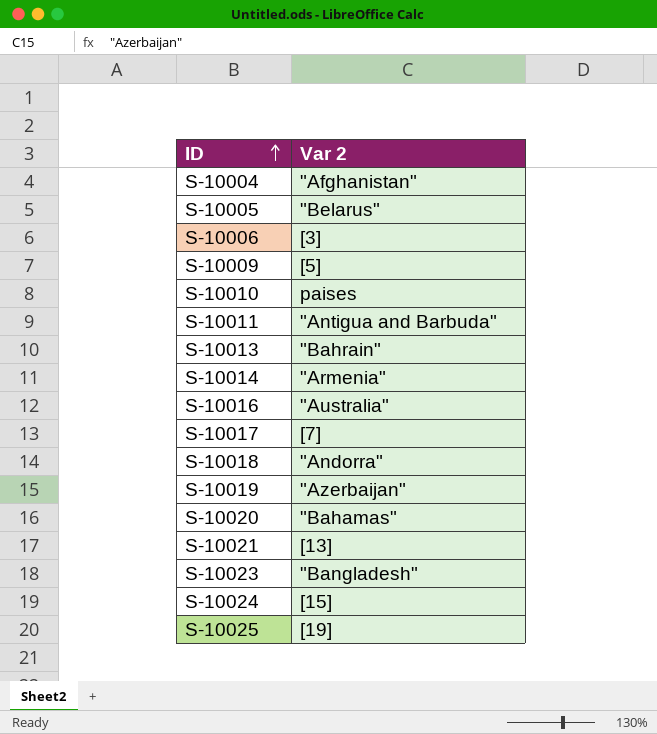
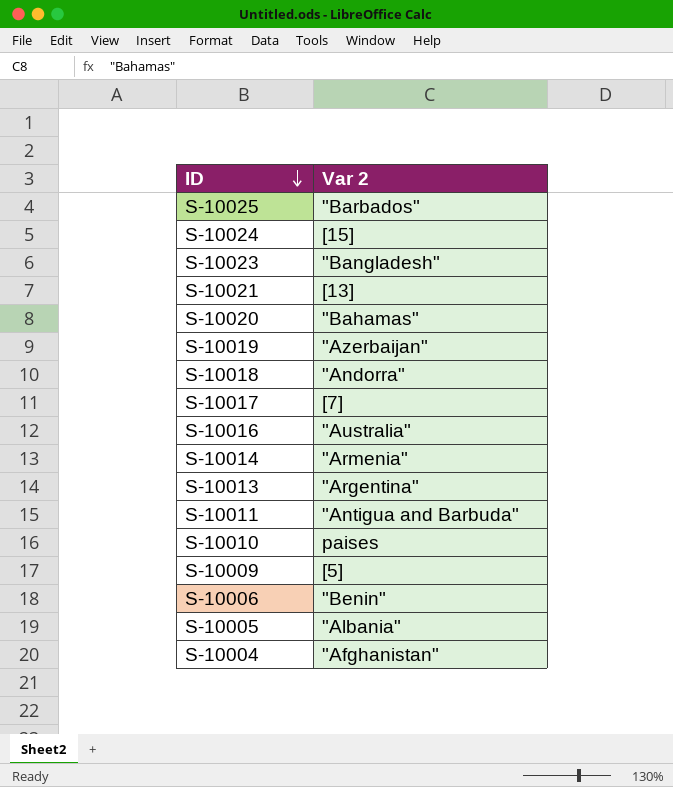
row order: ID ascending -> ID descending
S-10025 | Var 2: [19] -> "Barbados"
S-10013 | Var 2: "Bahrain" -> "Argentina"
S-10006 | Var 2: [3] -> "Benin"
S-10005 | Var 2: "Belarus" -> "Albania"

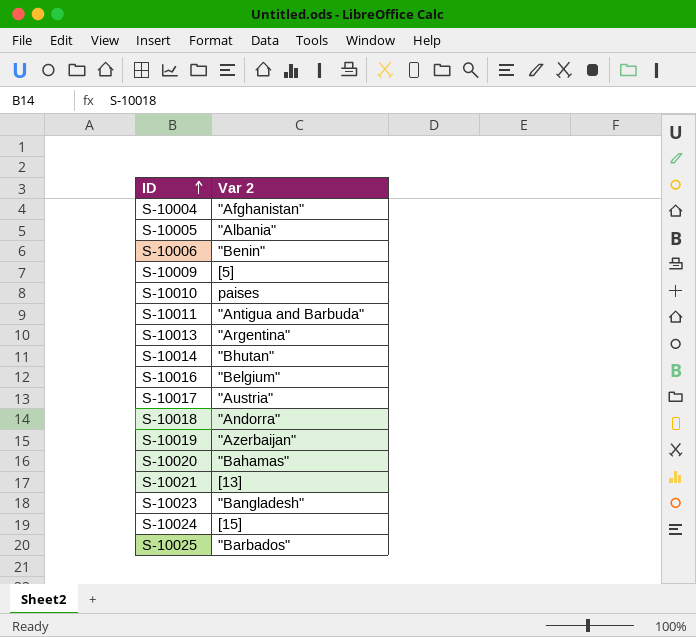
row order: ID descending -> ID ascending
S-10014 | Var 2: "Armenia" -> "Bhutan"
S-10016 | Var 2: "Australia" -> "Belgium"
S-10017 | Var 2: [7] -> "Austria"

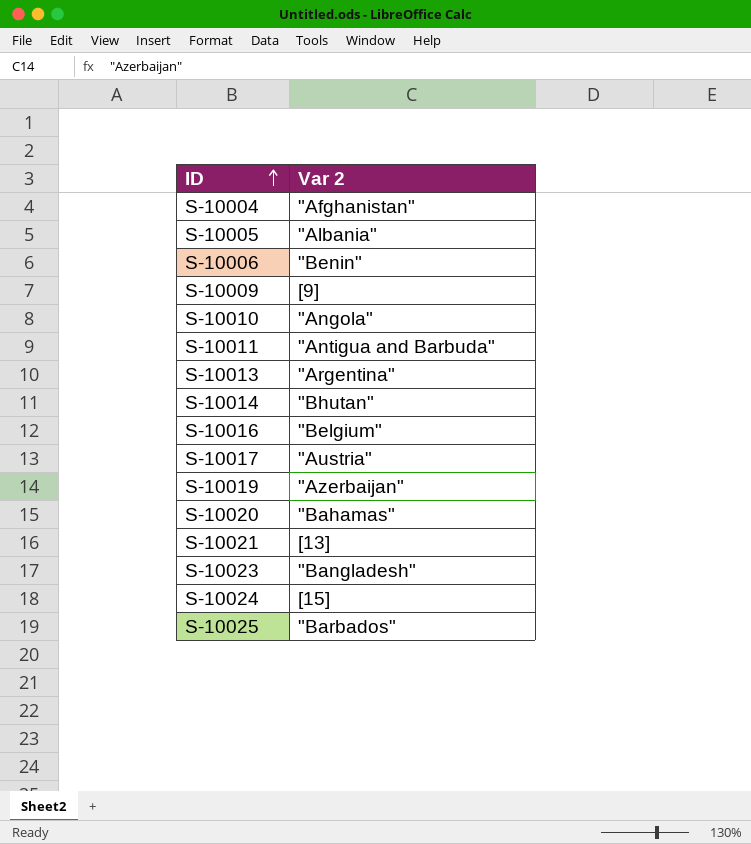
row S-10018: "Andorra" -> none
S-10009 | Var 2: [5] -> [9]
S-10010 | Var 2: paises -> "Angola"

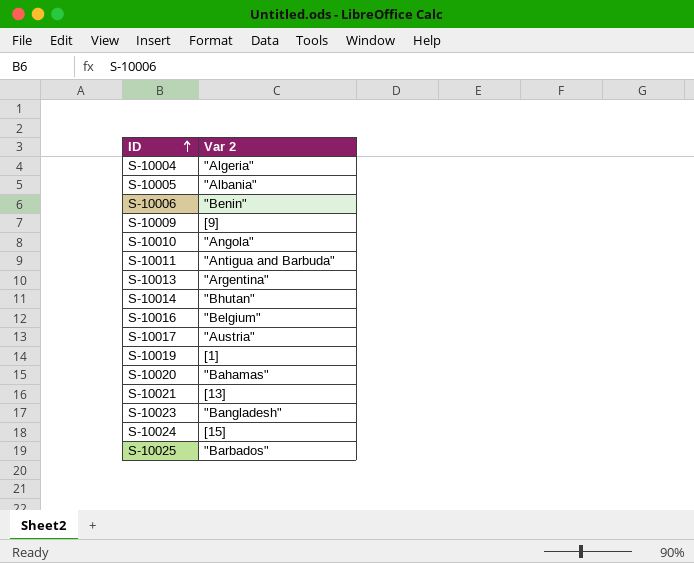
S-10004 | Var 2: "Afghanistan" -> "Algeria"
S-10019 | Var 2: "Azerbaijan" -> [1]

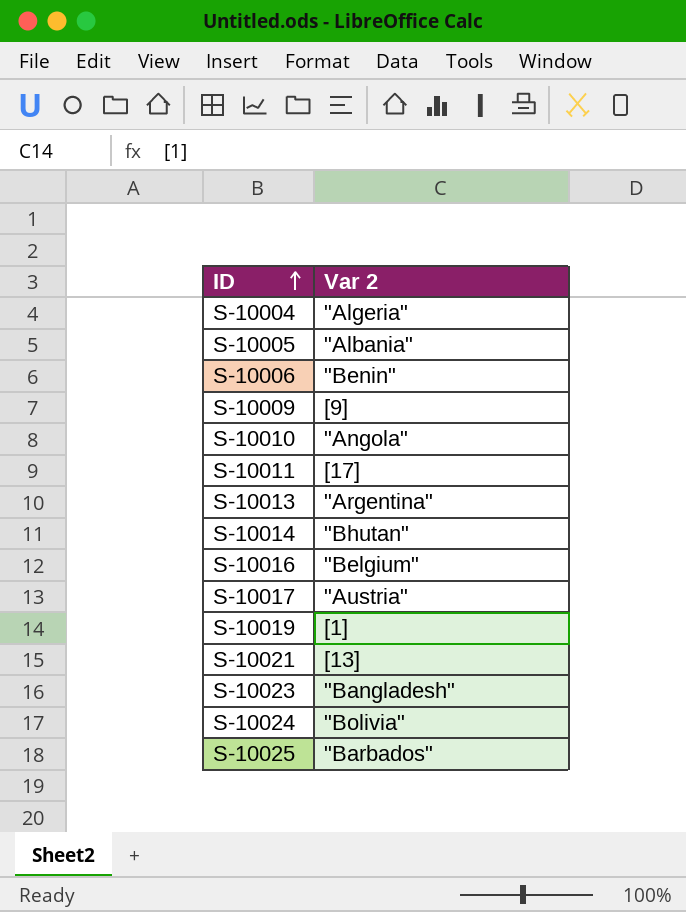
row S-10020: "Bahamas" -> none
S-10011 | Var 2: "Antigua and Barbuda" -> [17]
S-10024 | Var 2: [15] -> "Bolivia"

